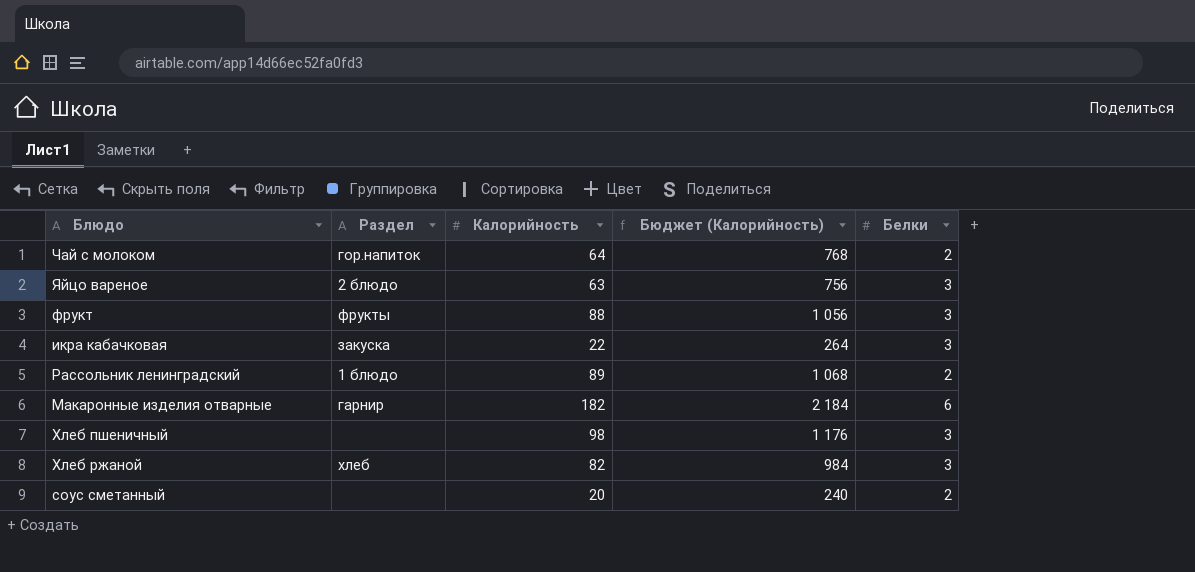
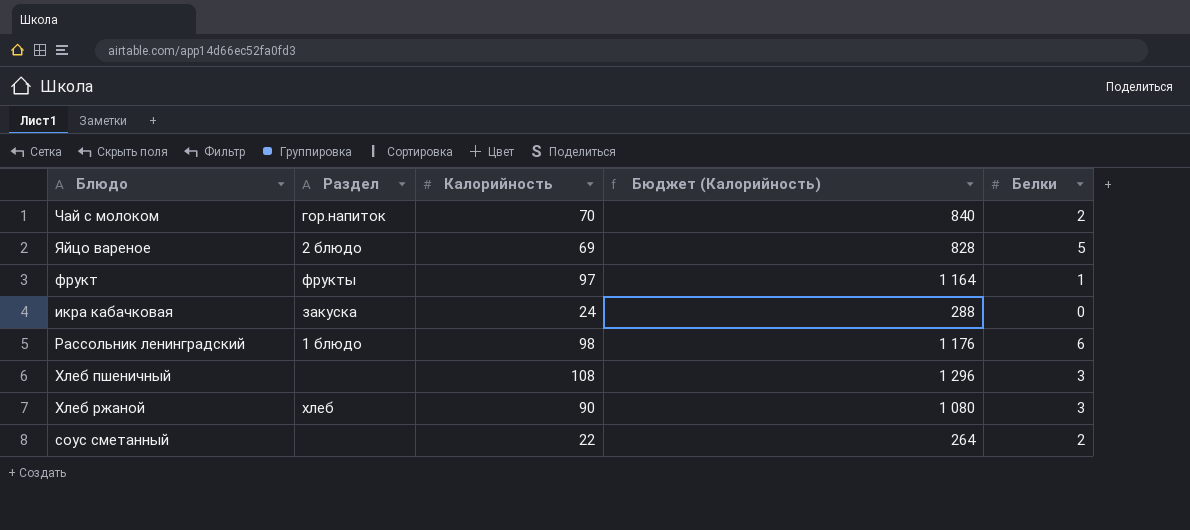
row Макаронные изделия отварные: гарнир | 182 | 2 184 | 6 -> none
Чай с молоком | Калорийность: 64 -> 70
Чай с молоком | Бюджет (Калорийность): 768 -> 840
Яйцо вареное | Калорийность: 63 -> 69
Яйцо вареное | Бюджет (Калорийность): 756 -> 828
Яйцо вареное | Белки: 3 -> 5
фрукт | Калорийность: 88 -> 97
фрукт | Бюджет (Калорийность): 1 056 -> 1 164
фрукт | Белки: 3 -> 1
икра кабачковая | Калорийность: 22 -> 24
икра кабачковая | Бюджет (Калорийность): 264 -> 288
икра кабачковая | Белки: 3 -> 0
Рассольник ленинградский | Калорийность: 89 -> 98
Рассольник ленинградский | Бюджет (Калорийность): 1 068 -> 1 176
Рассольник ленинградский | Белки: 2 -> 6
Хлеб пшеничный | Калорийность: 98 -> 108
Хлеб пшеничный | Бюджет (Калорийность): 1 176 -> 1 296
Хлеб ржаной | Калорийность: 82 -> 90
Хлеб ржаной | Бюджет (Калорийность): 984 -> 1 080
соус сметанный | Калорийность: 20 -> 22
соус сметанный | Бюджет (Калорийность): 240 -> 264

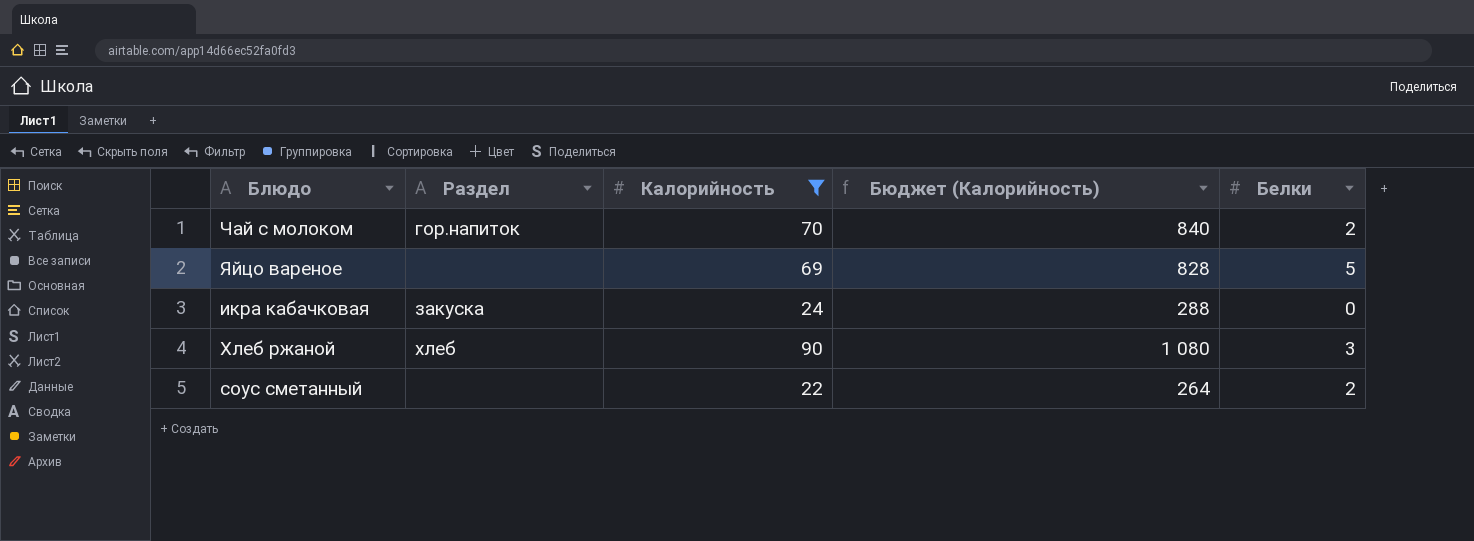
filter: none -> Калорийность <= 90
Яйцо вареное | Раздел: 2 блюдо -> none

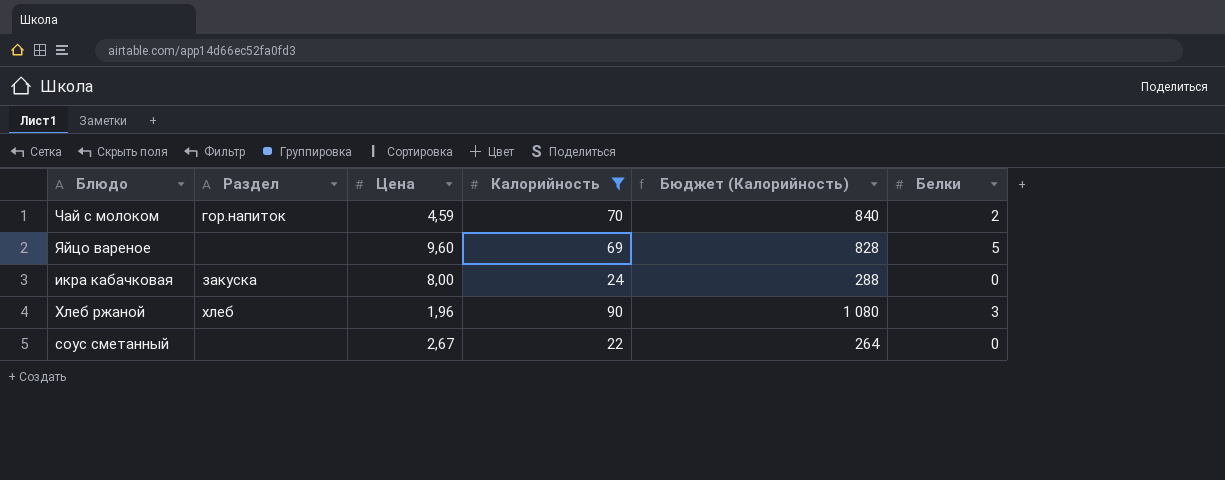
column Цена | position: none -> 3
соус сметанный | Белки: 2 -> 0

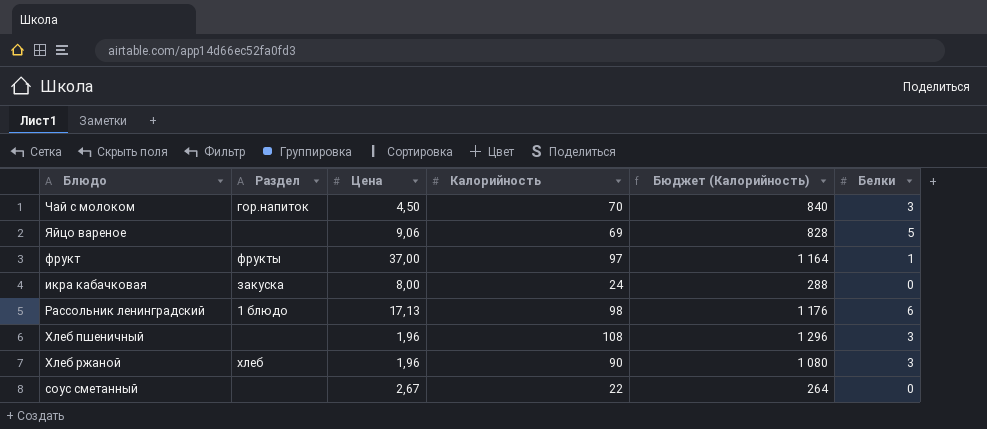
filter: Калорийность <= 90 -> none
Чай с молоком | Цена: 4,59 -> 4,50
Чай с молоком | Белки: 2 -> 3
Яйцо вареное | Цена: 9,60 -> 9,06

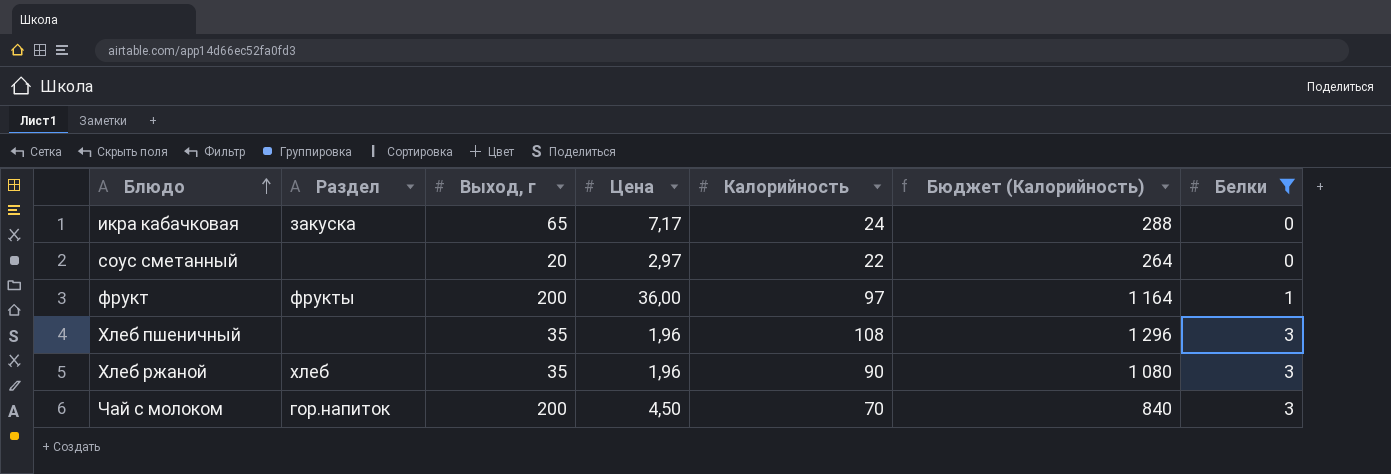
filter: none -> Белки <= 3
row order: none -> Блюдо ascending
column Выход, г | position: none -> 3
икра кабачковая | Цена: 8,00 -> 7,17
соус сметанный | Цена: 2,67 -> 2,97
фрукт | Цена: 37,00 -> 36,00

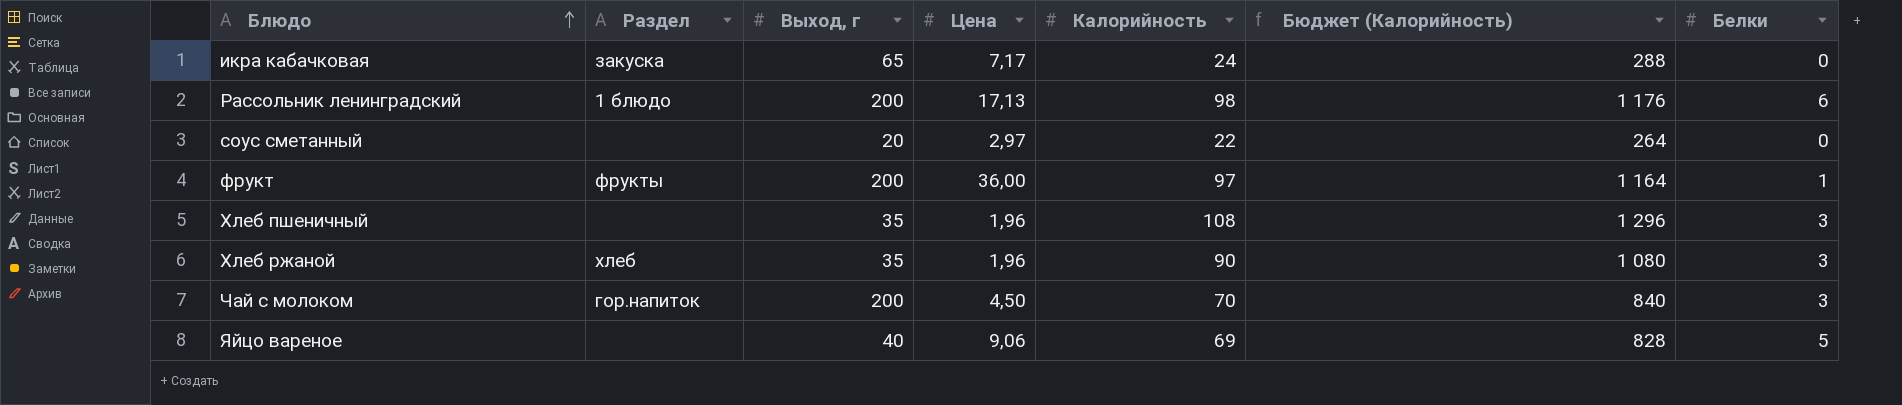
filter: Белки <= 3 -> none

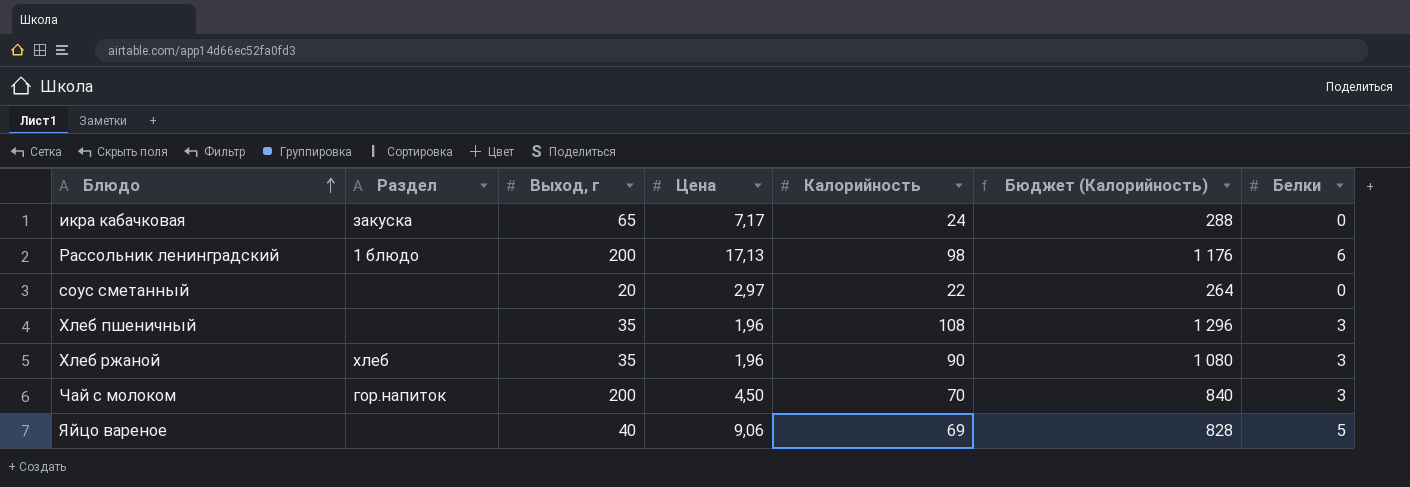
row фрукт: фрукты | 200 | 36,00 | 97 | 1 164 | 1 -> none

